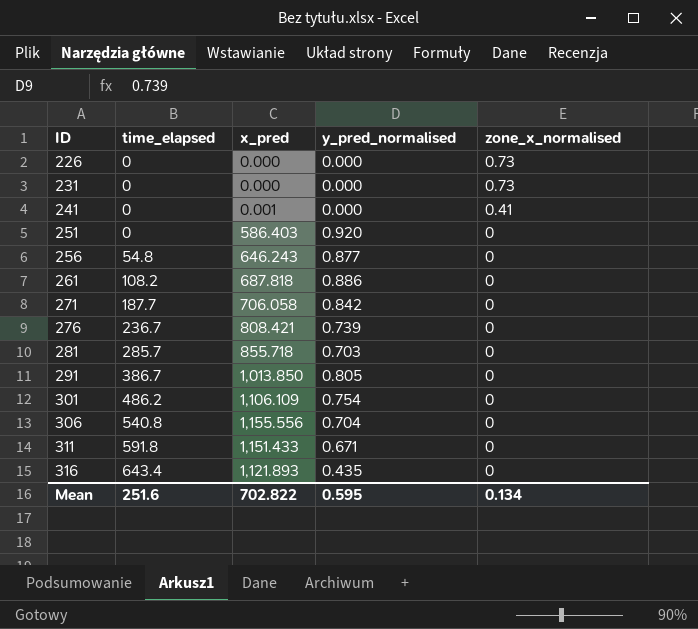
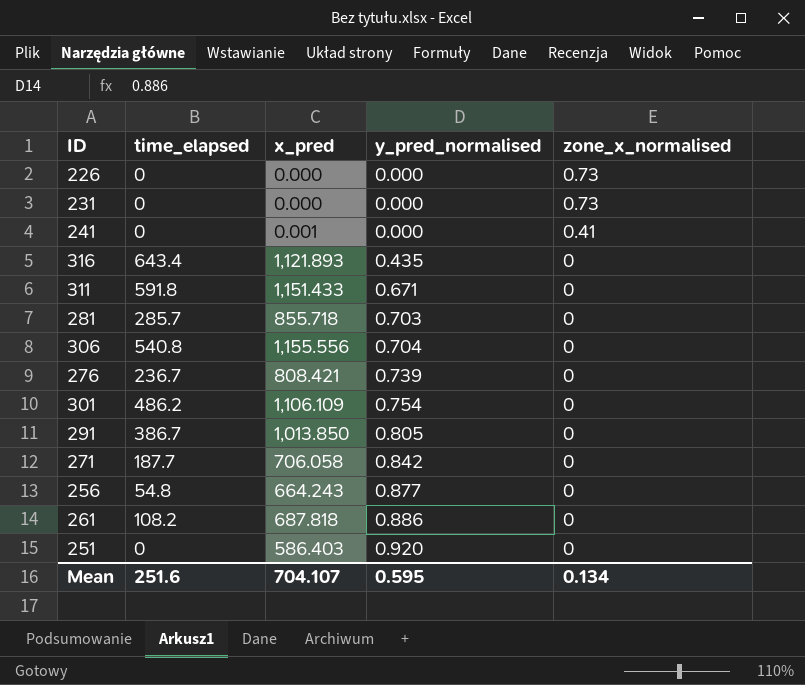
row order: ID ascending -> y_pred_normalised ascending
256 | x_pred: 646.243 -> 664.243
Mean | x_pred: 702.822 -> 704.107

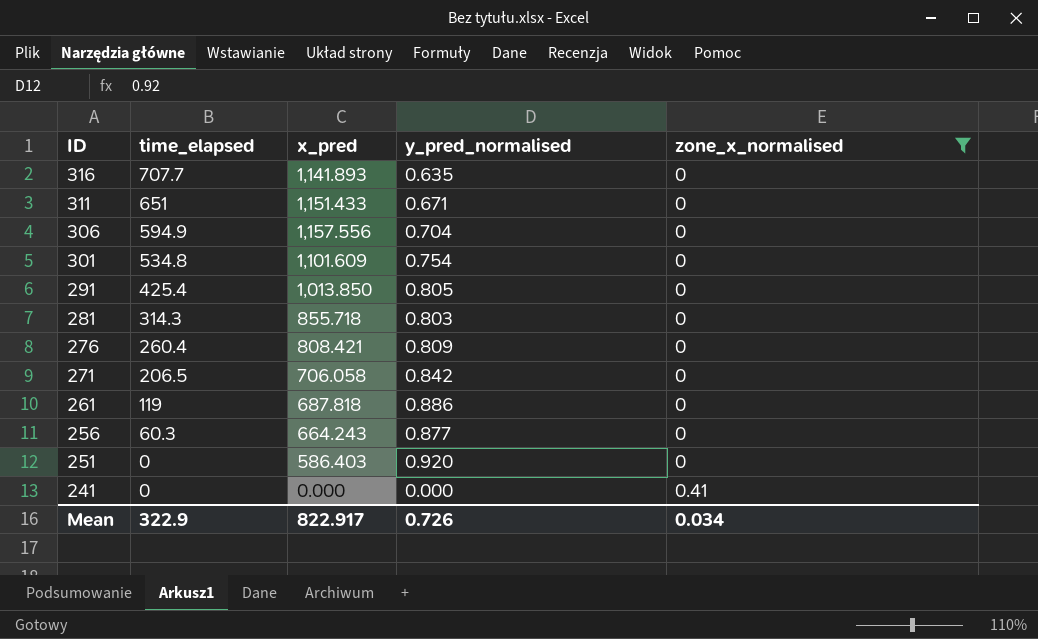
filter: none -> zone_x_normalised != 0.73
row order: y_pred_normalised ascending -> ID descending
316 | time_elapsed: 643.4 -> 707.7
316 | x_pred: 1,121.893 -> 1,141.893
316 | y_pred_normalised: 0.435 -> 0.635
311 | time_elapsed: 591.8 -> 651
306 | time_elapsed: 540.8 -> 594.9
306 | x_pred: 1,155.556 -> 1,157.556
301 | time_elapsed: 486.2 -> 534.8
301 | x_pred: 1,106.109 -> 1,101.609
291 | time_elapsed: 386.7 -> 425.4
281 | time_elapsed: 285.7 -> 314.3
281 | y_pred_normalised: 0.703 -> 0.803
276 | time_elapsed: 236.7 -> 260.4
276 | y_pred_normalised: 0.739 -> 0.809
271 | time_elapsed: 187.7 -> 206.5
261 | time_elapsed: 108.2 -> 119
256 | time_elapsed: 54.8 -> 60.3
241 | x_pred: 0.001 -> 0.000
Mean | time_elapsed: 251.6 -> 322.9
Mean | x_pred: 704.107 -> 822.917
Mean | y_pred_normalised: 0.595 -> 0.726
Mean | zone_x_normalised: 0.134 -> 0.034

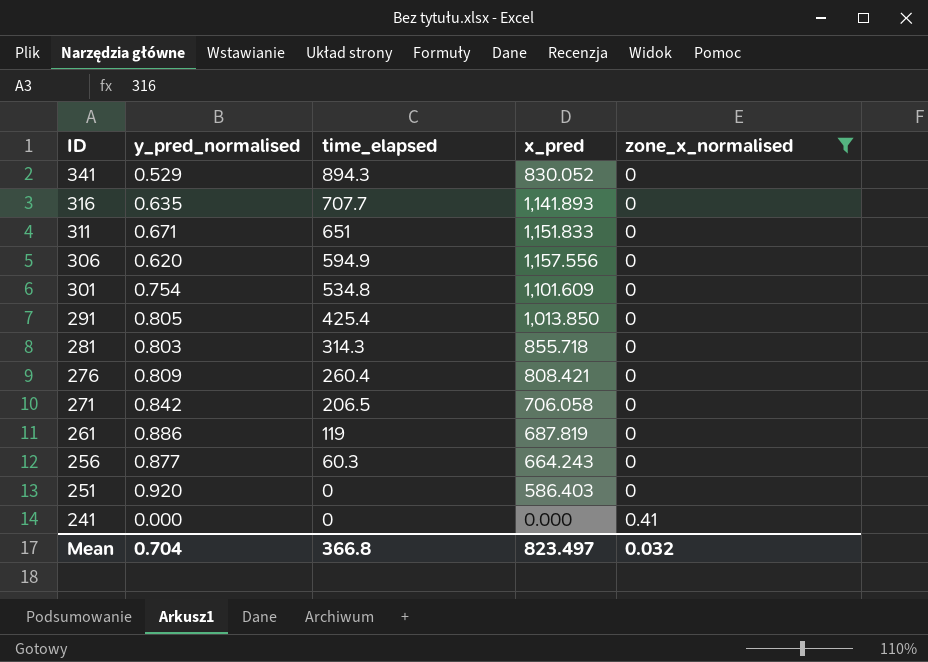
column y_pred_normalised | position: 4 -> 2
row 341: none -> 0.529 | 894.3 | 830.052 | 0
311 | x_pred: 1,151.433 -> 1,151.833
306 | y_pred_normalised: 0.704 -> 0.620
261 | x_pred: 687.818 -> 687.819
Mean | y_pred_normalised: 0.726 -> 0.704
Mean | time_elapsed: 322.9 -> 366.8
Mean | x_pred: 822.917 -> 823.497
Mean | zone_x_normalised: 0.034 -> 0.032

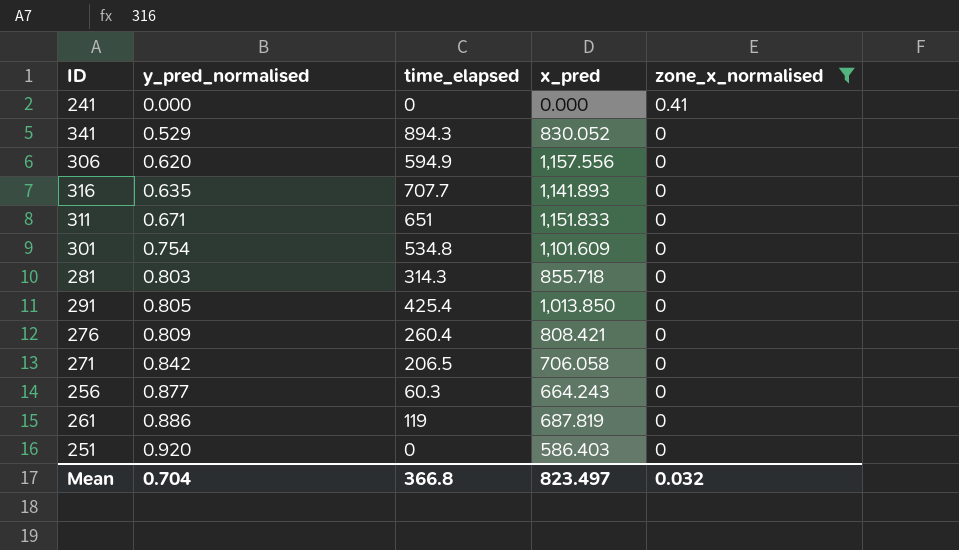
row order: ID descending -> y_pred_normalised ascending

